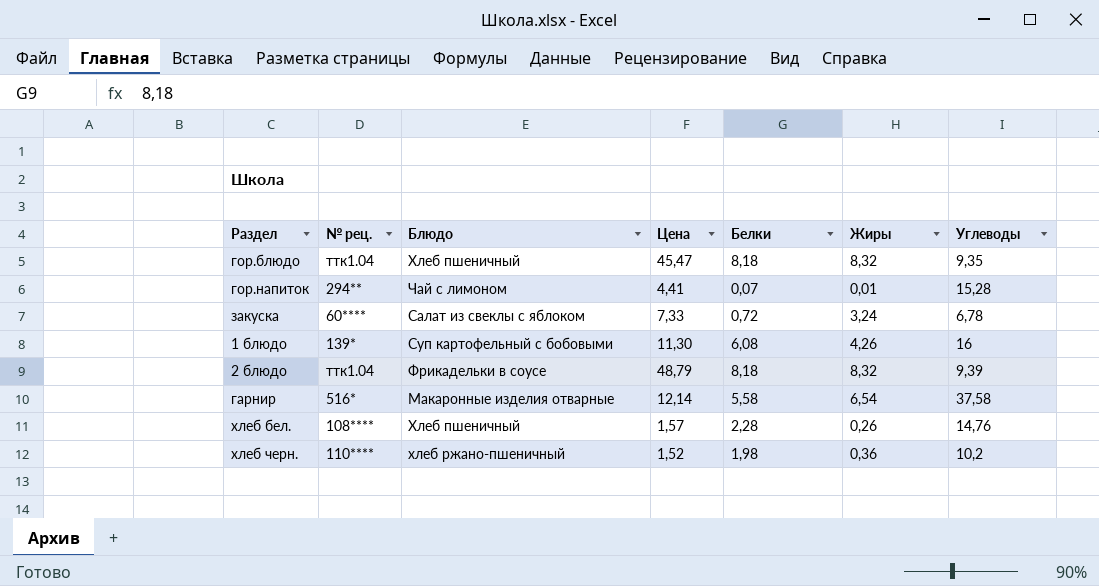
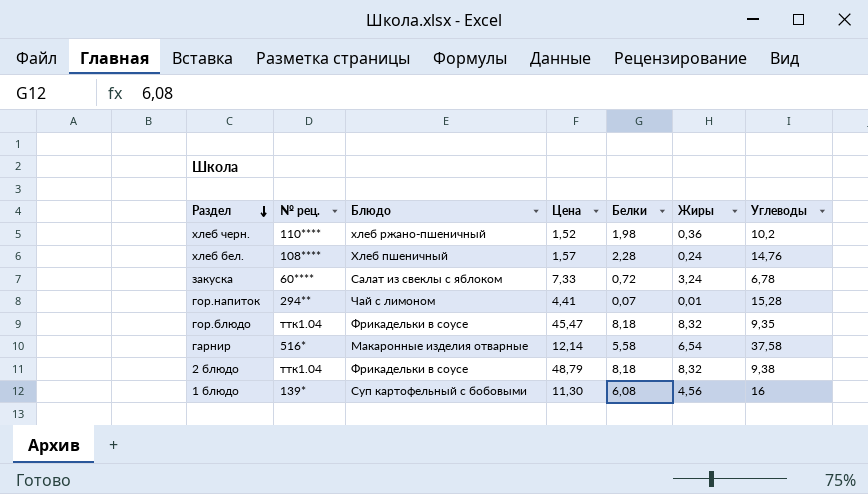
row order: none -> Раздел descending
хлеб бел. | Жиры: 0,26 -> 0,24
гор.блюдо | Блюдо: Хлеб пшеничный -> Фрикадельки в соусе
2 блюдо | Углеводы: 9,39 -> 9,38
1 блюдо | Жиры: 4,26 -> 4,56

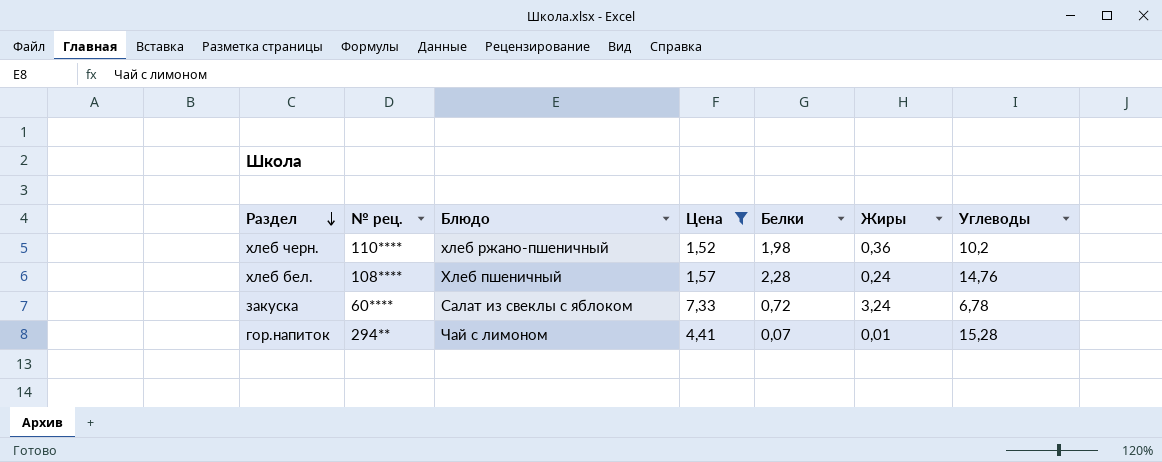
filter: none -> Цена <= 7,33

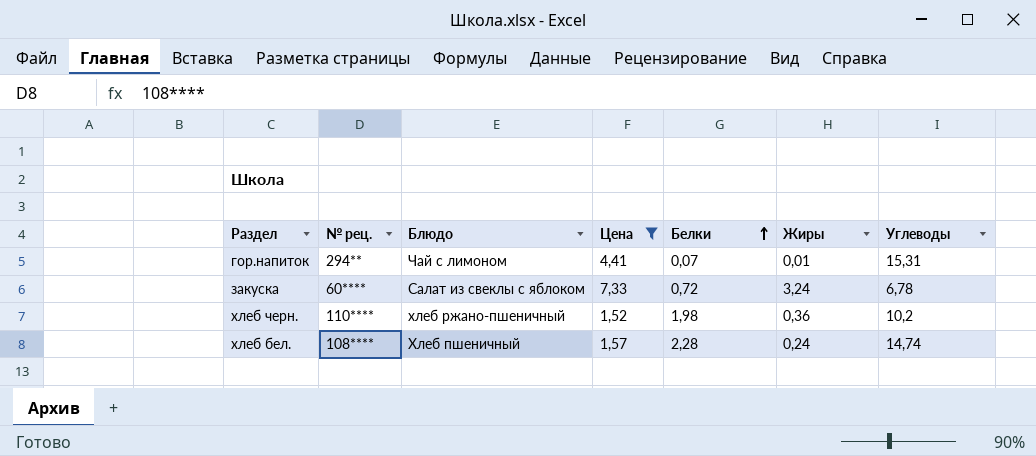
row order: Раздел descending -> Белки ascending
гор.напиток | Углеводы: 15,28 -> 15,31
хлеб бел. | Углеводы: 14,76 -> 14,74

